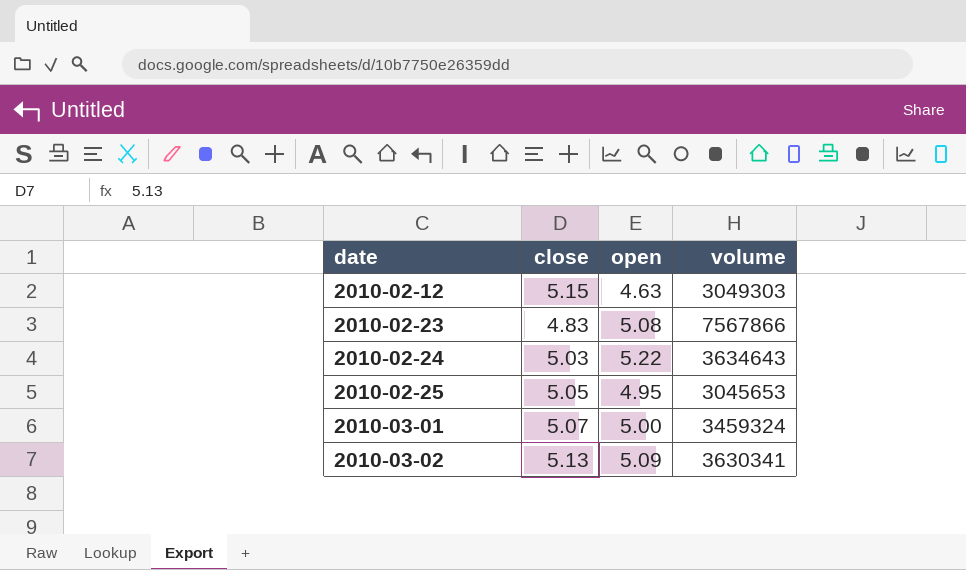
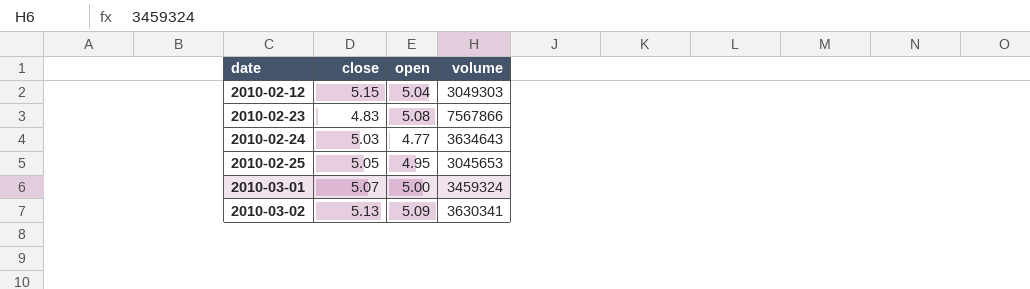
2010-02-12 | open: 4.63 -> 5.04
2010-02-24 | open: 5.22 -> 4.77

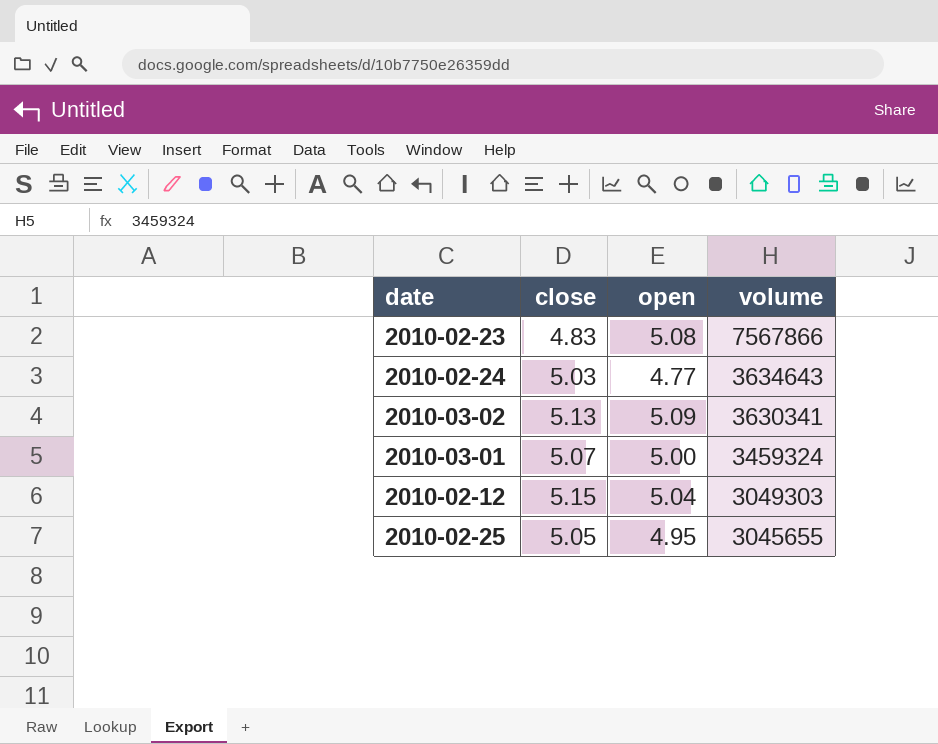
row order: date ascending -> volume descending
2010-02-25 | volume: 3045653 -> 3045655

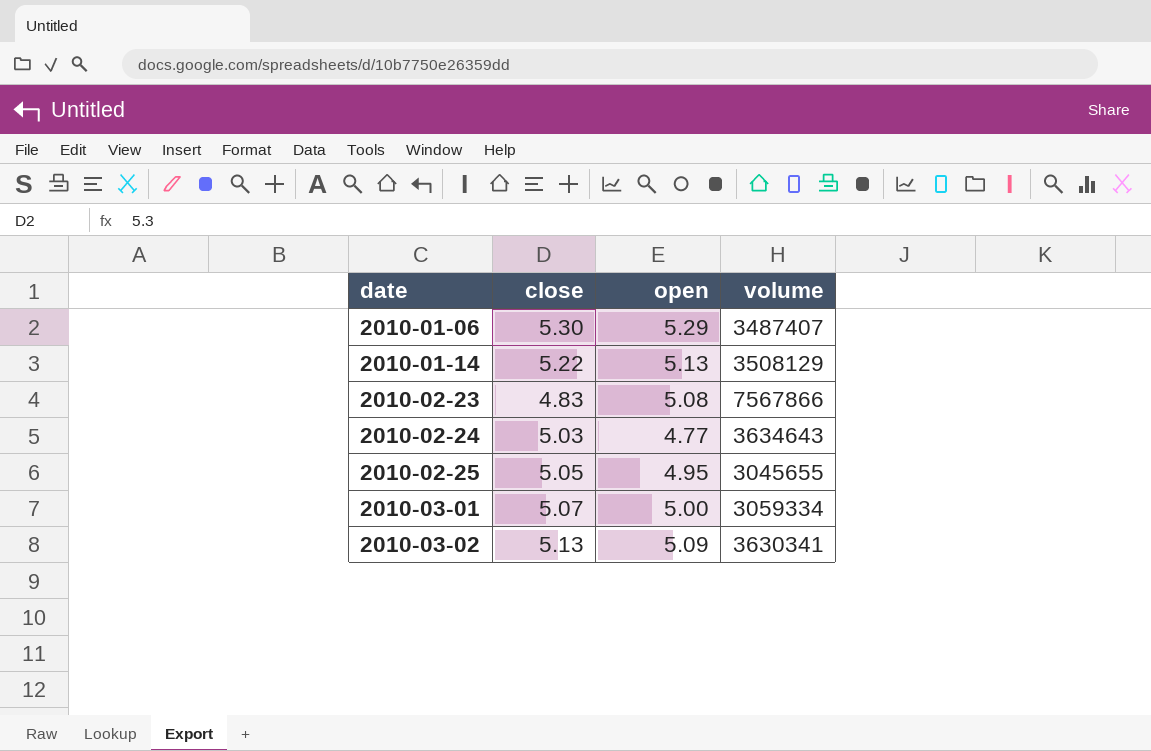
row order: volume descending -> date ascending
row 2010-02-12: 5.15 | 5.04 | 3049303 -> none
row 2010-01-06: none -> 5.30 | 5.29 | 3487407
row 2010-01-14: none -> 5.22 | 5.13 | 3508129
2010-03-01 | volume: 3459324 -> 3059334

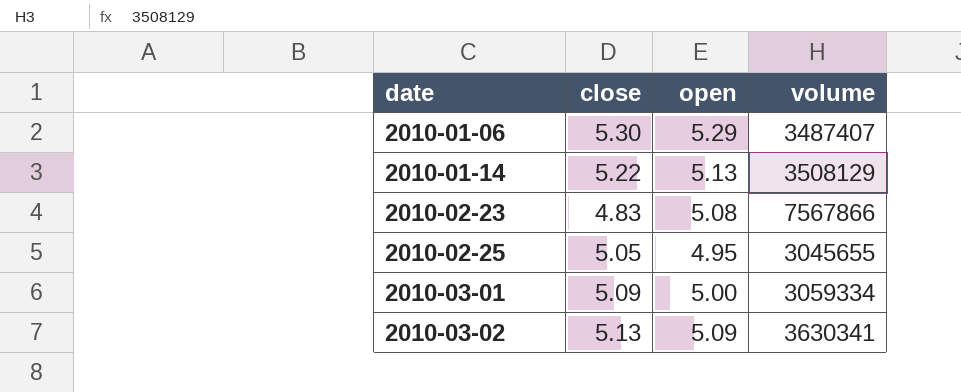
row 2010-02-24: 5.03 | 4.77 | 3634643 -> none
2010-03-01 | close: 5.07 -> 5.09

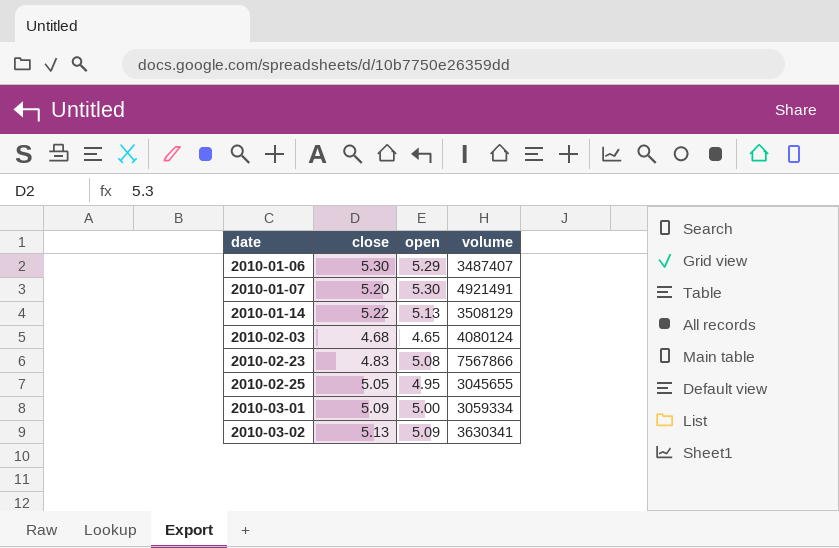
row 2010-01-07: none -> 5.20 | 5.30 | 4921491
row 2010-02-03: none -> 4.68 | 4.65 | 4080124

